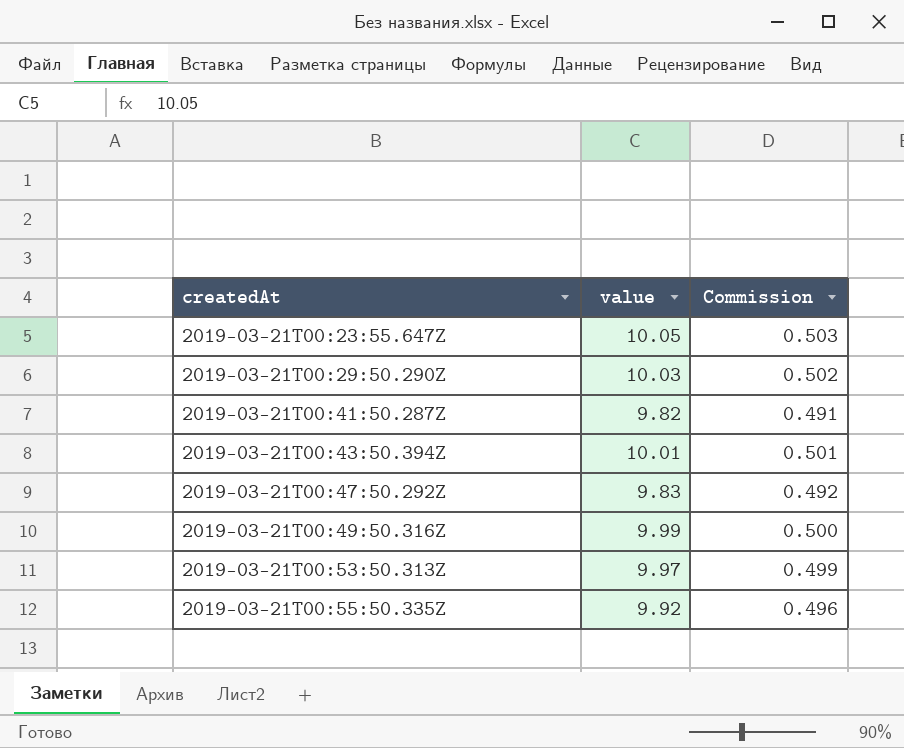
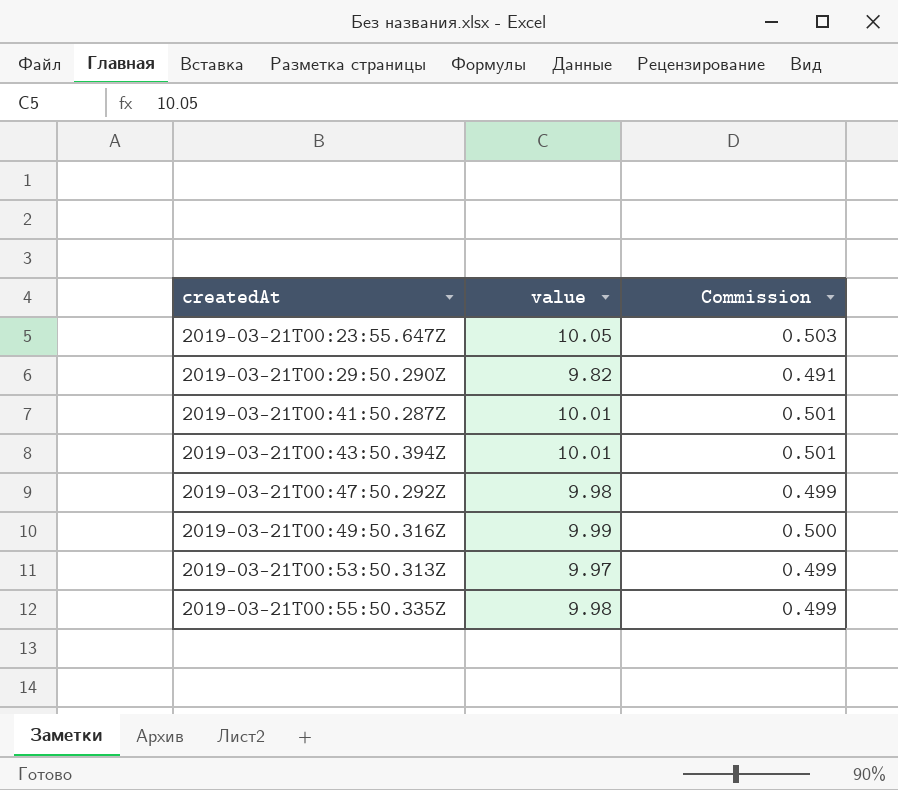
2019-03-21T00:29:50.290Z | value: 10.03 -> 9.82
2019-03-21T00:29:50.290Z | Commission: 0.502 -> 0.491
2019-03-21T00:41:50.287Z | value: 9.82 -> 10.01
2019-03-21T00:41:50.287Z | Commission: 0.491 -> 0.501
2019-03-21T00:47:50.292Z | value: 9.83 -> 9.98
2019-03-21T00:47:50.292Z | Commission: 0.492 -> 0.499
2019-03-21T00:55:50.335Z | value: 9.92 -> 9.98
2019-03-21T00:55:50.335Z | Commission: 0.496 -> 0.499

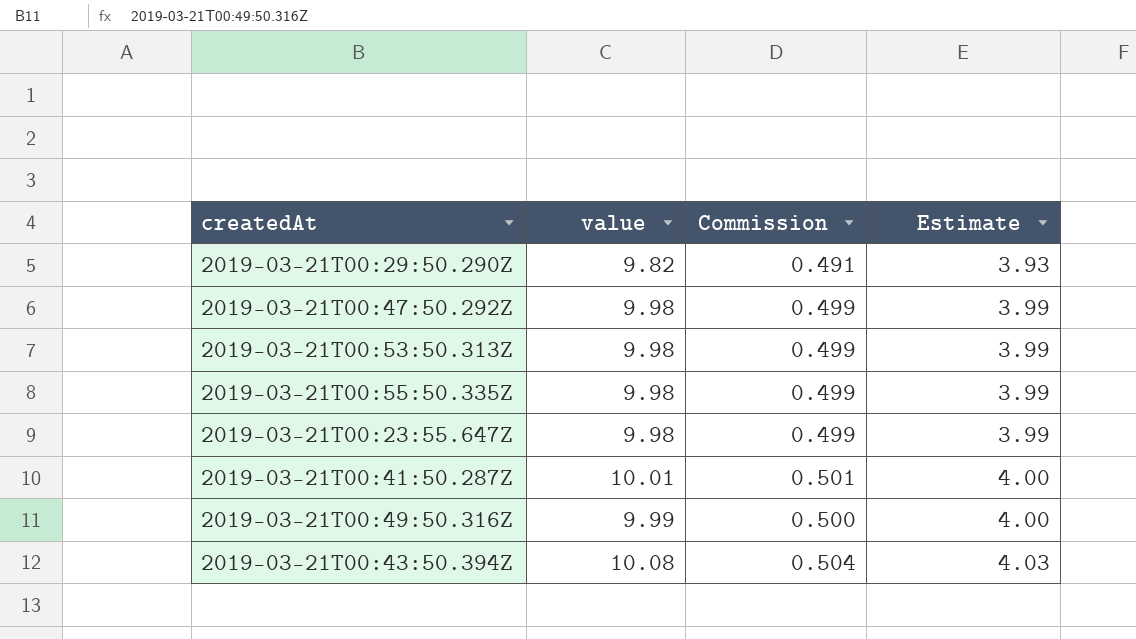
row order: createdAt ascending -> Estimate ascending
column Estimate | formula: none -> [value] * 0.4
2019-03-21T00:53:50.313Z | value: 9.97 -> 9.98
2019-03-21T00:23:55.647Z | value: 10.05 -> 9.98
2019-03-21T00:23:55.647Z | Commission: 0.503 -> 0.499
2019-03-21T00:43:50.394Z | value: 10.01 -> 10.08
2019-03-21T00:43:50.394Z | Commission: 0.501 -> 0.504

